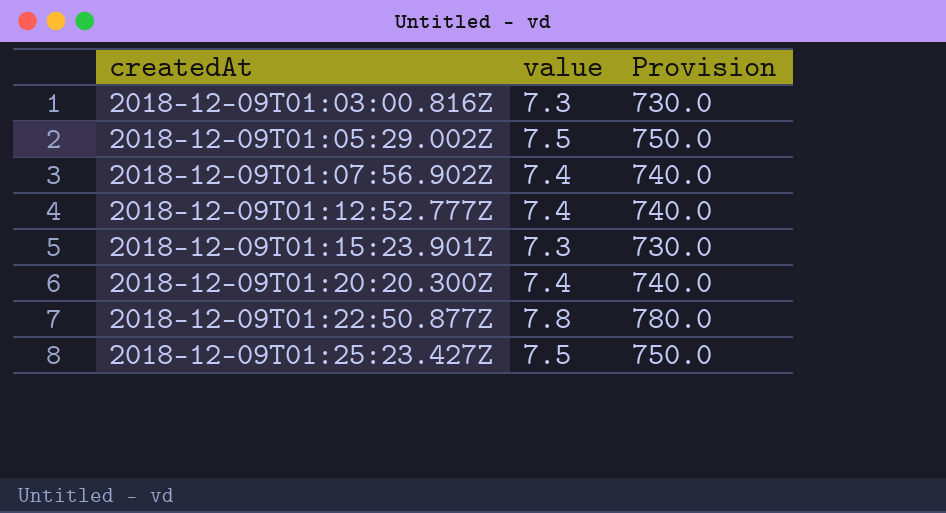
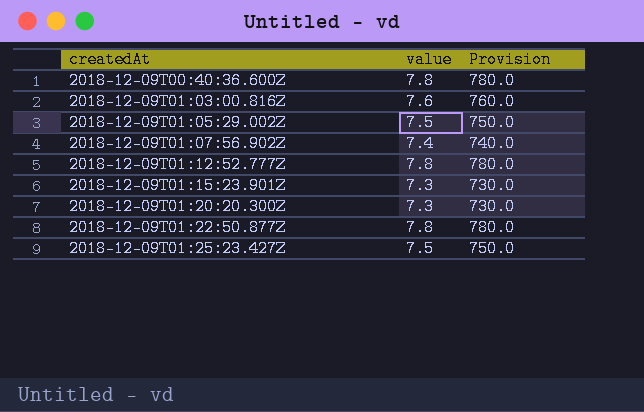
row 2018-12-09T00:40:36.600Z: none -> 7.8 | 780.0
2018-12-09T01:03:00.816Z | value: 7.3 -> 7.6
2018-12-09T01:03:00.816Z | Provision: 730.0 -> 760.0
2018-12-09T01:12:52.777Z | value: 7.4 -> 7.8
2018-12-09T01:12:52.777Z | Provision: 740.0 -> 780.0
2018-12-09T01:20:20.300Z | value: 7.4 -> 7.3
2018-12-09T01:20:20.300Z | Provision: 740.0 -> 730.0

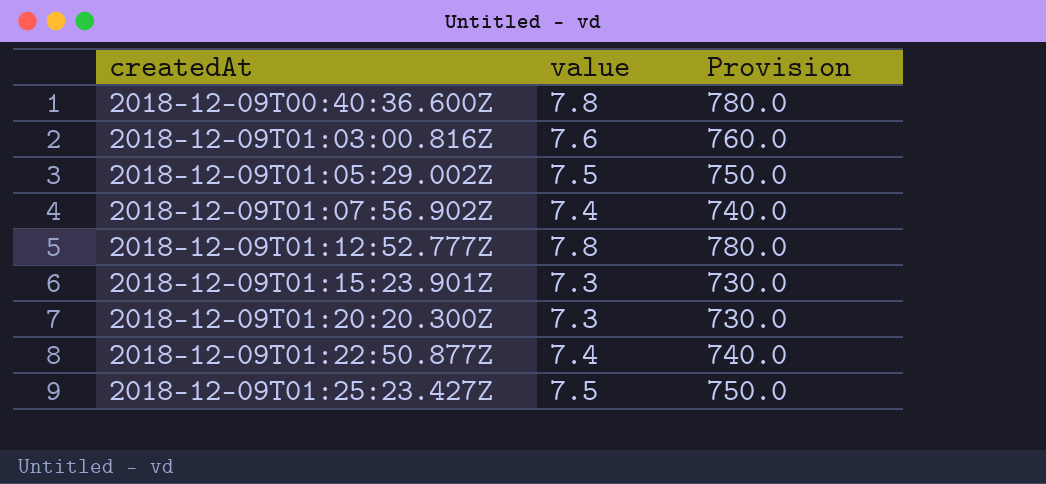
2018-12-09T01:22:50.877Z | value: 7.8 -> 7.4
2018-12-09T01:22:50.877Z | Provision: 780.0 -> 740.0

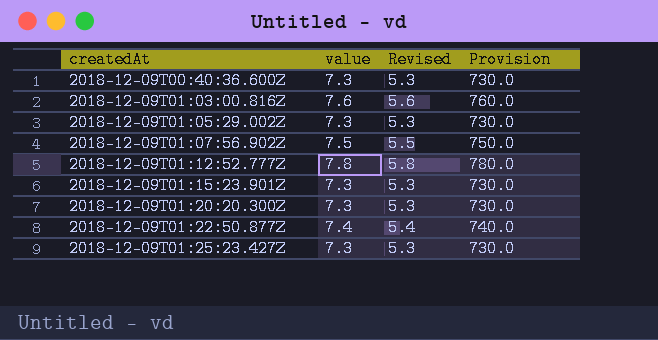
column Revised | formula: none -> [value] - 2
2018-12-09T00:40:36.600Z | value: 7.8 -> 7.3
2018-12-09T00:40:36.600Z | Provision: 780.0 -> 730.0
2018-12-09T01:05:29.002Z | value: 7.5 -> 7.3
2018-12-09T01:05:29.002Z | Provision: 750.0 -> 730.0
2018-12-09T01:07:56.902Z | value: 7.4 -> 7.5
2018-12-09T01:07:56.902Z | Provision: 740.0 -> 750.0
2018-12-09T01:25:23.427Z | value: 7.5 -> 7.3
2018-12-09T01:25:23.427Z | Provision: 750.0 -> 730.0

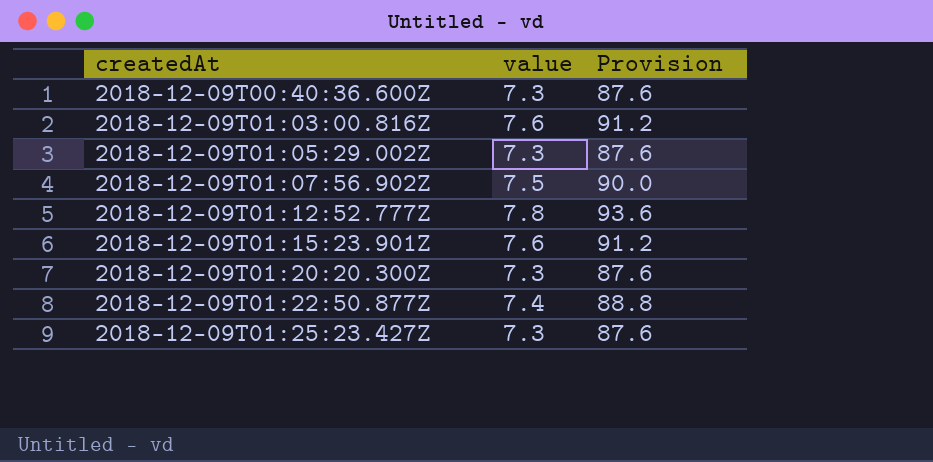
column Revised | formula: [value] - 2 -> none
column Provision | formula: [value] * 100 -> [value] * 12
2018-12-09T01:15:23.901Z | value: 7.3 -> 7.6

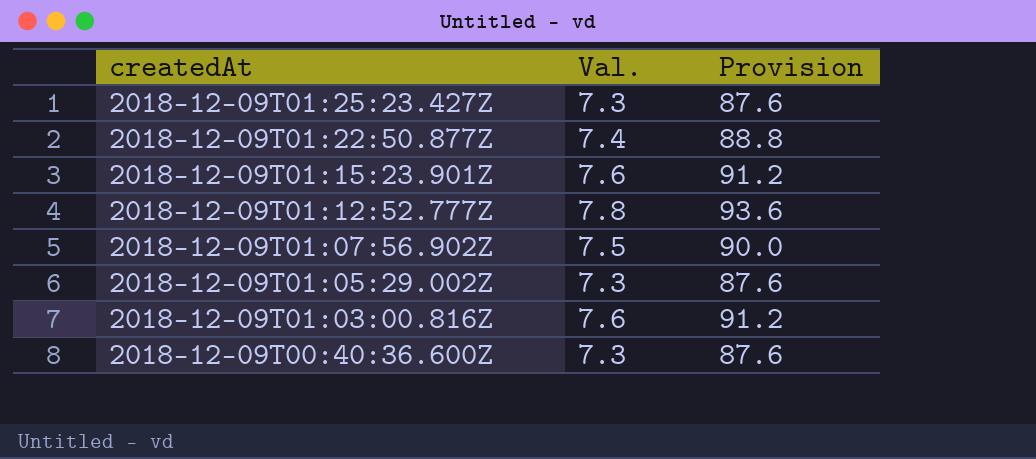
row order: createdAt ascending -> createdAt descending
column name: value -> Val.
row 2018-12-09T01:20:20.300Z: 7.3 | 87.6 -> none

